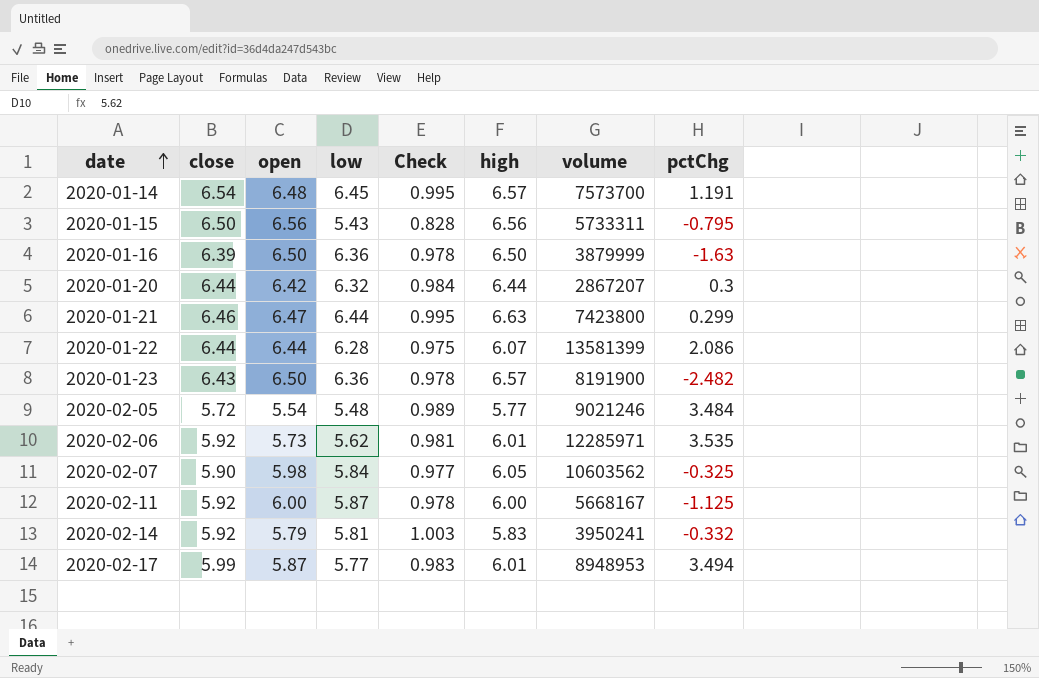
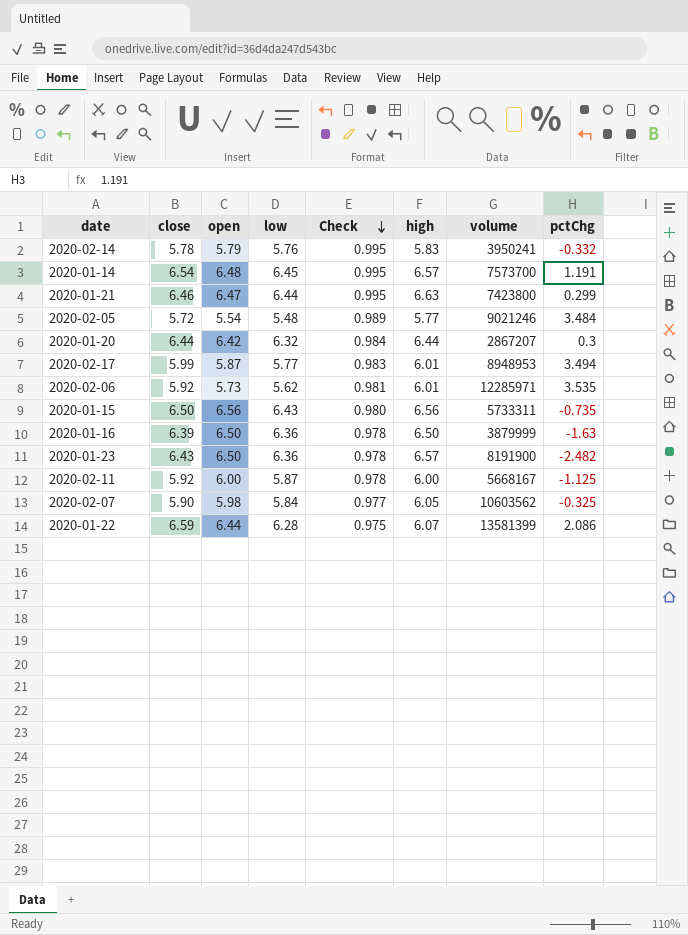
row order: date ascending -> Check descending
2020-02-14 | close: 5.92 -> 5.78
2020-02-14 | low: 5.81 -> 5.76
2020-02-14 | Check: 1.003 -> 0.995
2020-01-15 | low: 5.43 -> 6.43
2020-01-15 | Check: 0.828 -> 0.980
2020-01-15 | pctChg: -0.795 -> -0.735
2020-01-22 | close: 6.44 -> 6.59

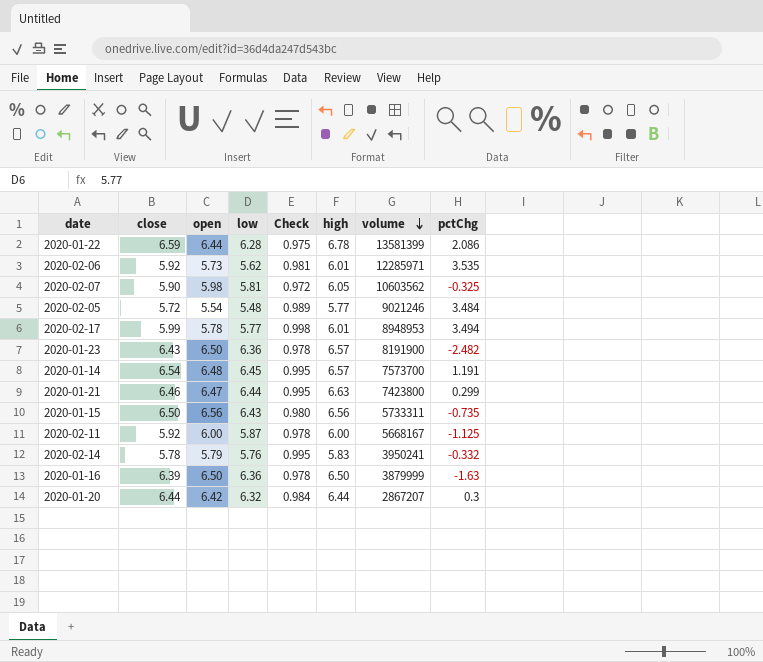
row order: Check descending -> volume descending
2020-01-22 | high: 6.07 -> 6.78
2020-02-07 | low: 5.84 -> 5.81
2020-02-07 | Check: 0.977 -> 0.972
2020-02-17 | open: 5.87 -> 5.78
2020-02-17 | Check: 0.983 -> 0.998

